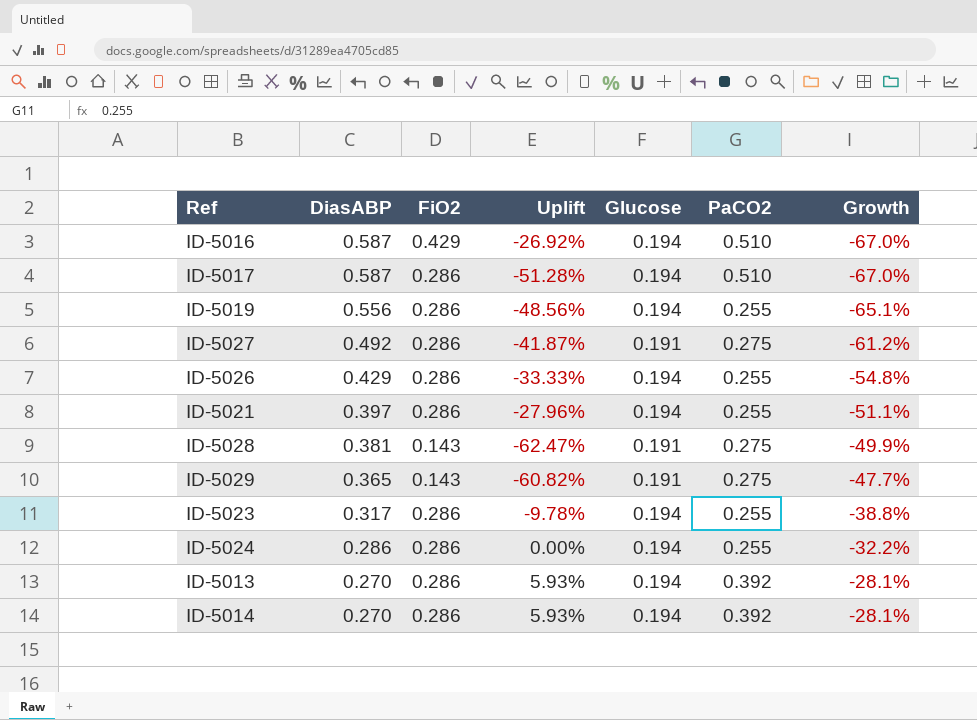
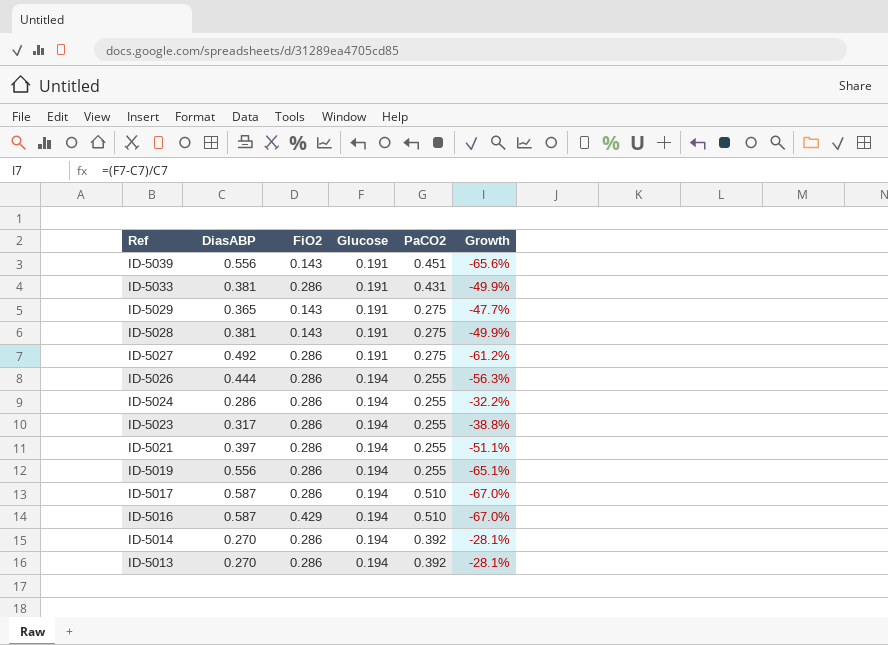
row order: DiasABP descending -> Ref descending
column Uplift | formula: ([FiO2] - [DiasABP]) / [DiasABP] -> none
row ID-5039: none -> 0.556 | 0.143 | 0.191 | 0.451 | -65.6%
row ID-5033: none -> 0.381 | 0.286 | 0.191 | 0.431 | -49.9%
ID-5026 | DiasABP: 0.429 -> 0.444
ID-5026 | Growth: -54.8% -> -56.3%

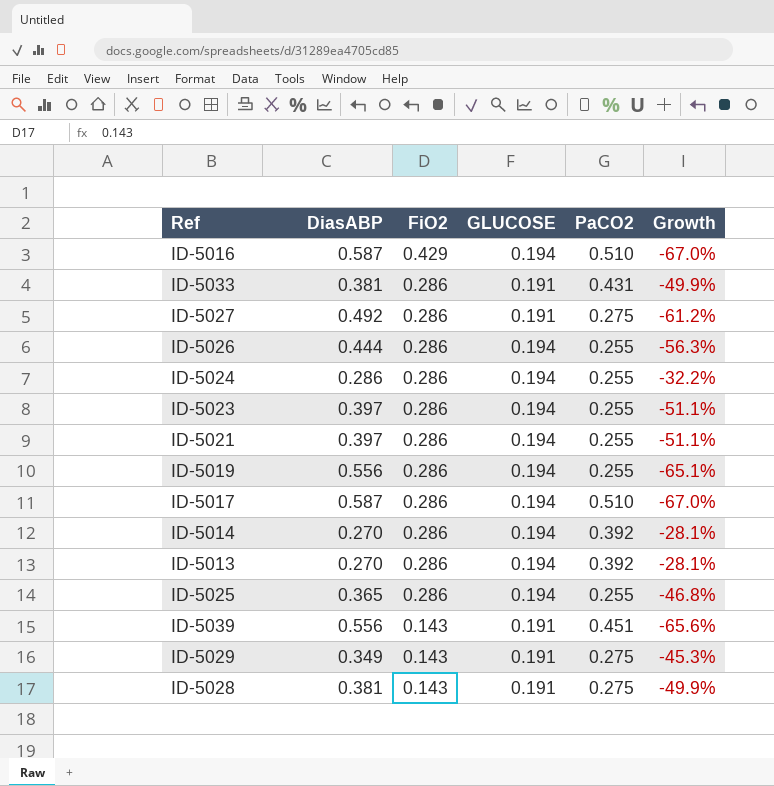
row order: Ref descending -> FiO2 descending
column name: Glucose -> GLUCOSE
ID-5023 | DiasABP: 0.317 -> 0.397
ID-5023 | Growth: -38.8% -> -51.1%
row ID-5025: none -> 0.365 | 0.286 | 0.194 | 0.255 | -46.8%
ID-5029 | DiasABP: 0.365 -> 0.349
ID-5029 | Growth: -47.7% -> -45.3%

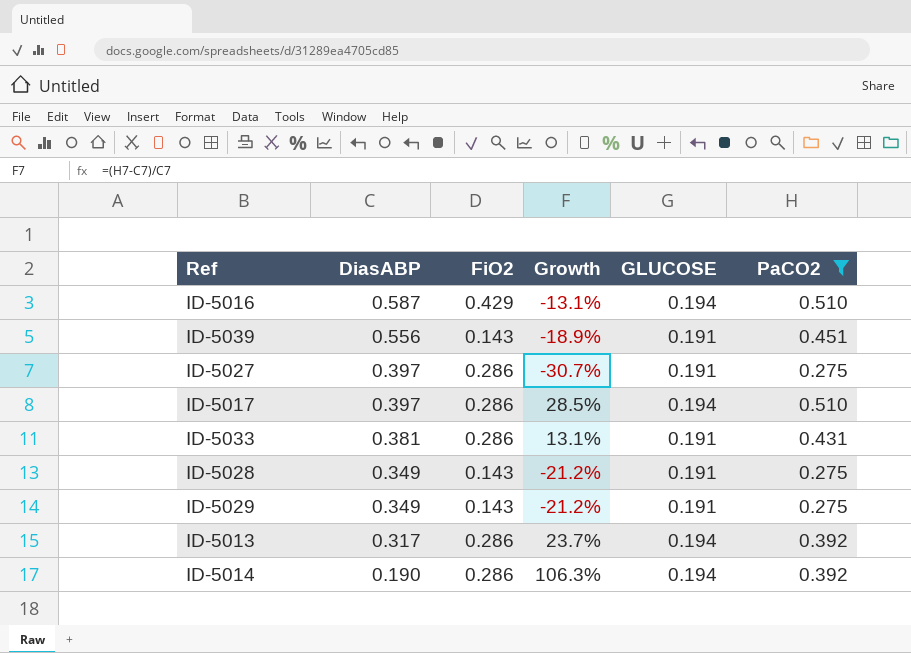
filter: none -> PaCO2 != 0.255
row order: FiO2 descending -> DiasABP descending
column Growth | formula: ([GLUCOSE] - [DiasABP]) / [DiasABP] -> ([PaCO2] - [DiasABP]) / [DiasABP]
column Growth | position: 6 -> 4
ID-5027 | DiasABP: 0.492 -> 0.397
ID-5017 | DiasABP: 0.587 -> 0.397
ID-5028 | DiasABP: 0.381 -> 0.349
ID-5013 | DiasABP: 0.270 -> 0.317
ID-5014 | DiasABP: 0.270 -> 0.190

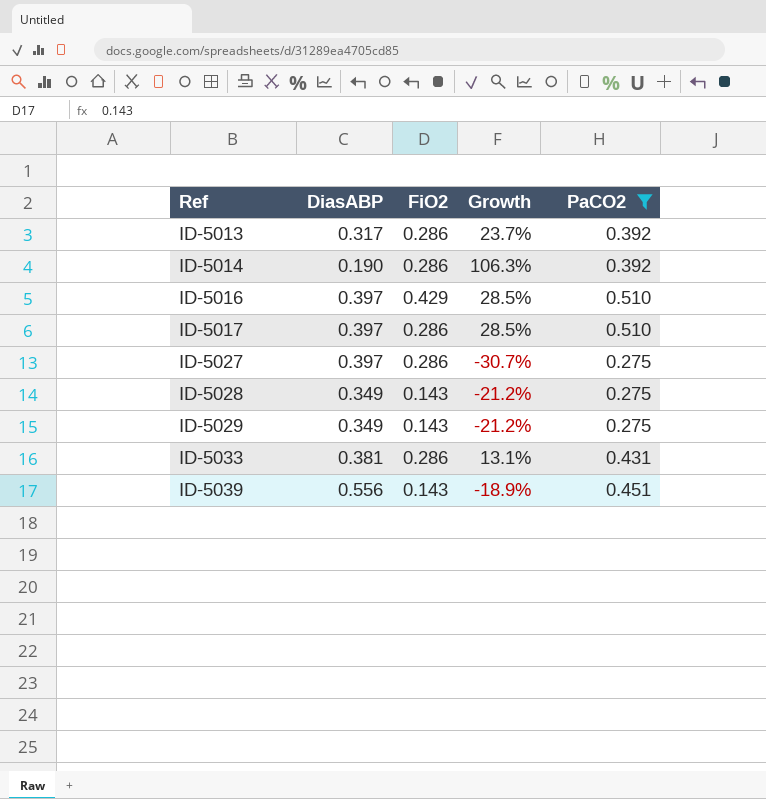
row order: DiasABP descending -> Ref ascending
column GLUCOSE | position: 5 -> none
ID-5016 | DiasABP: 0.587 -> 0.397
ID-5016 | Growth: -13.1% -> 28.5%

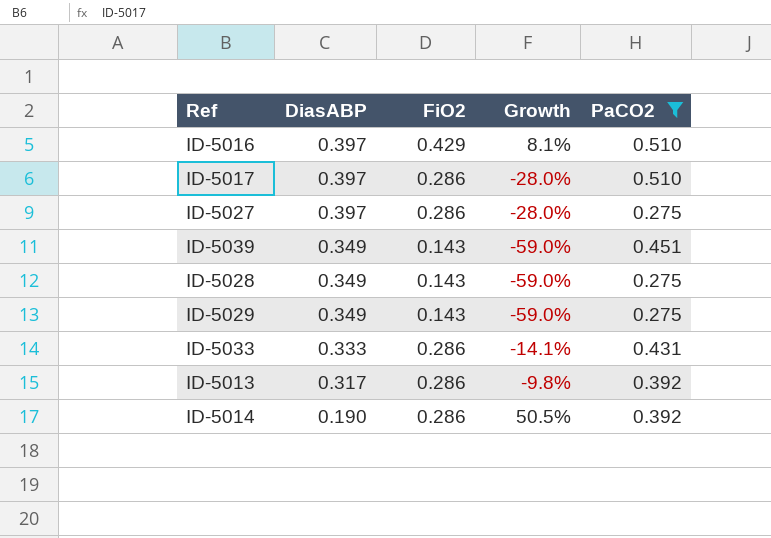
row order: Ref ascending -> DiasABP descending
column Growth | formula: ([PaCO2] - [DiasABP]) / [DiasABP] -> ([FiO2] - [DiasABP]) / [DiasABP]
ID-5039 | DiasABP: 0.556 -> 0.349
ID-5033 | DiasABP: 0.381 -> 0.333

